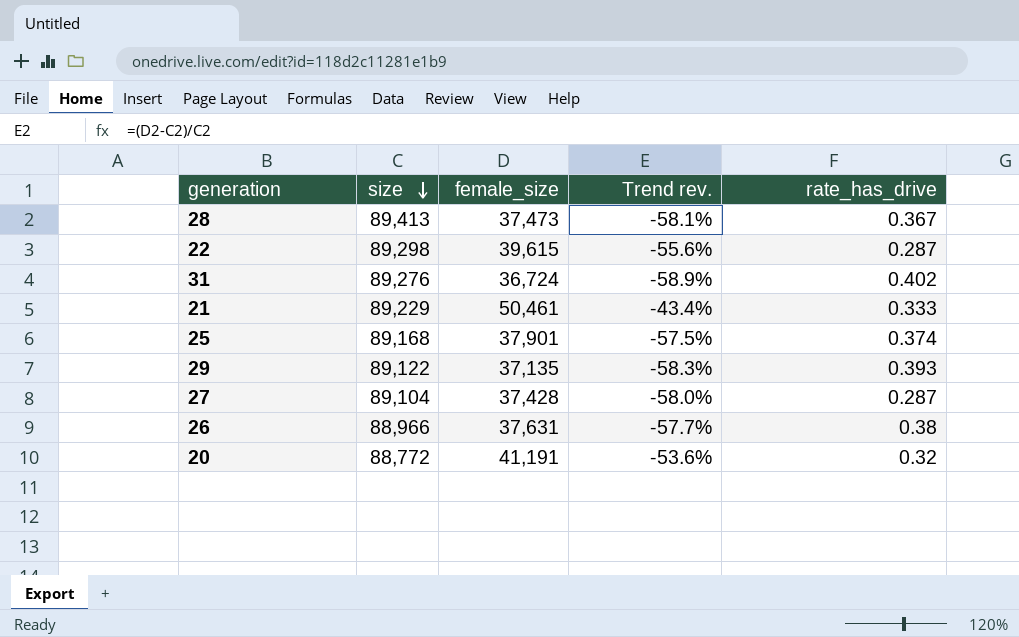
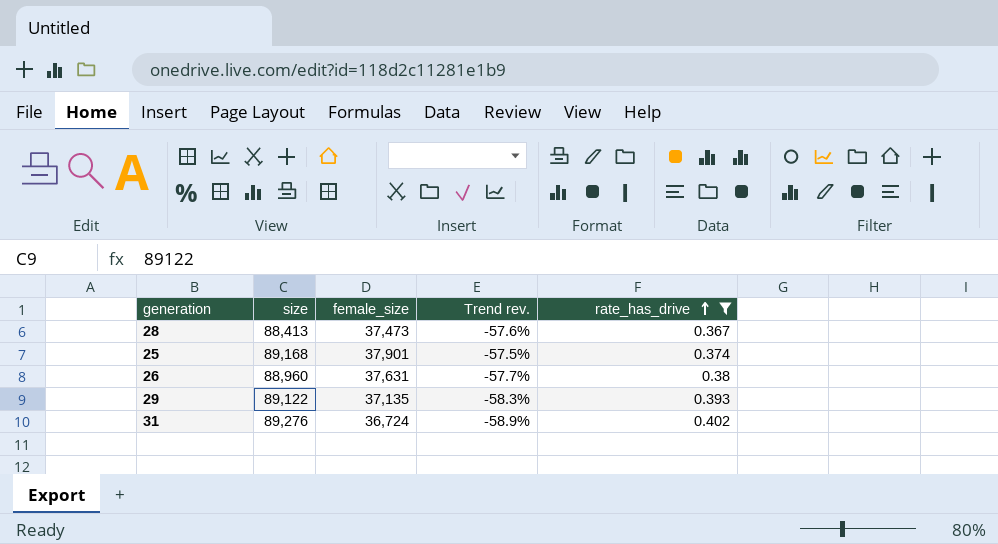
filter: none -> rate_has_drive >= 0.367
row order: size descending -> rate_has_drive ascending
28 | size: 89,413 -> 88,413
28 | Trend rev.: -58.1% -> -57.6%
26 | size: 88,966 -> 88,960

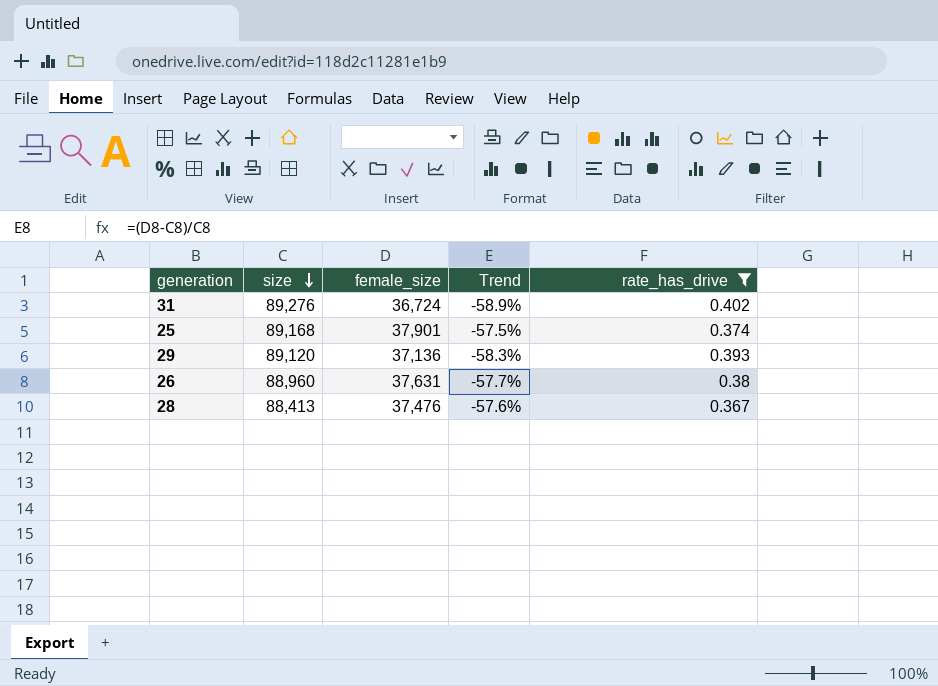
row order: rate_has_drive ascending -> size descending
column name: Trend rev. -> Trend
29 | size: 89,122 -> 89,120
29 | female_size: 37,135 -> 37,136
28 | female_size: 37,473 -> 37,476

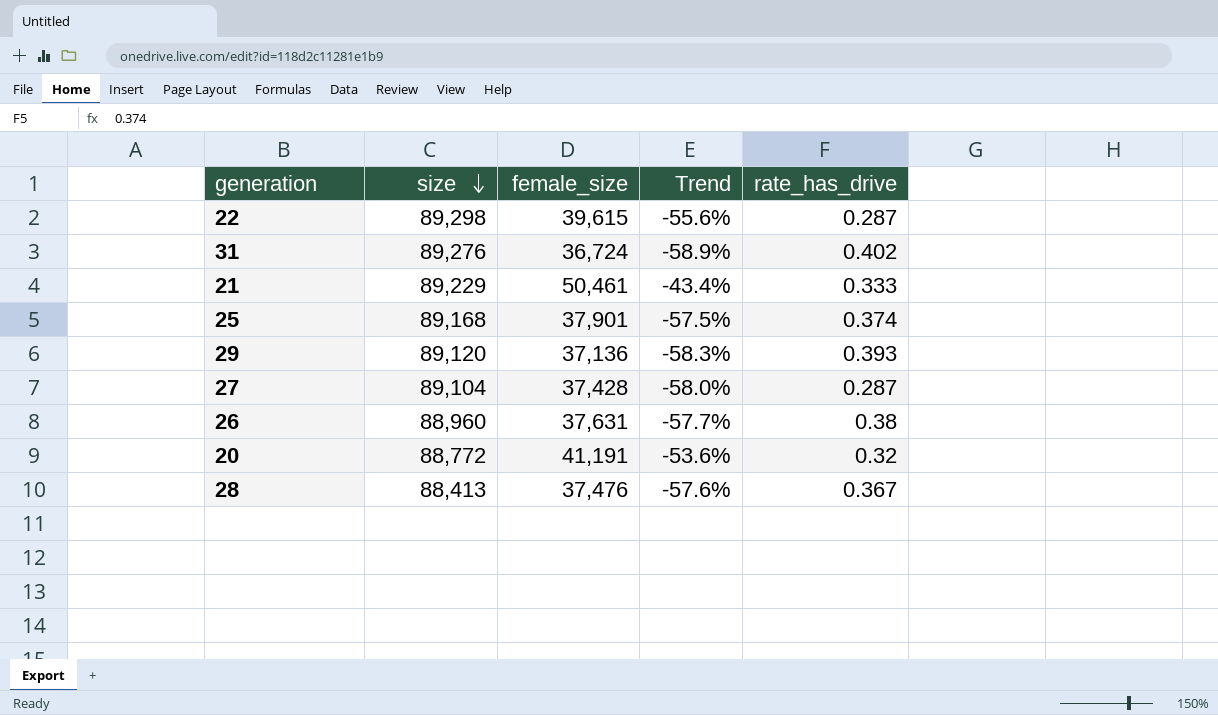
filter: rate_has_drive >= 0.367 -> none

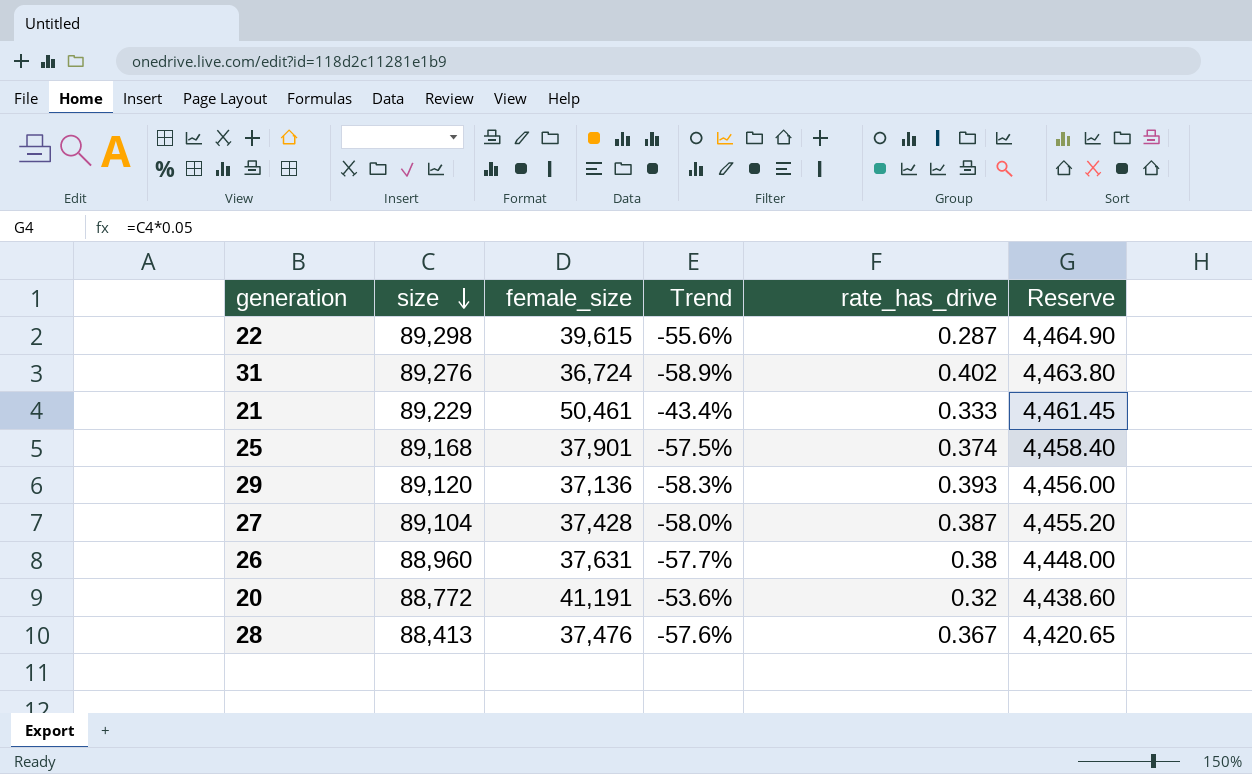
column Reserve | formula: none -> [size] * 0.05
27 | rate_has_drive: 0.287 -> 0.387

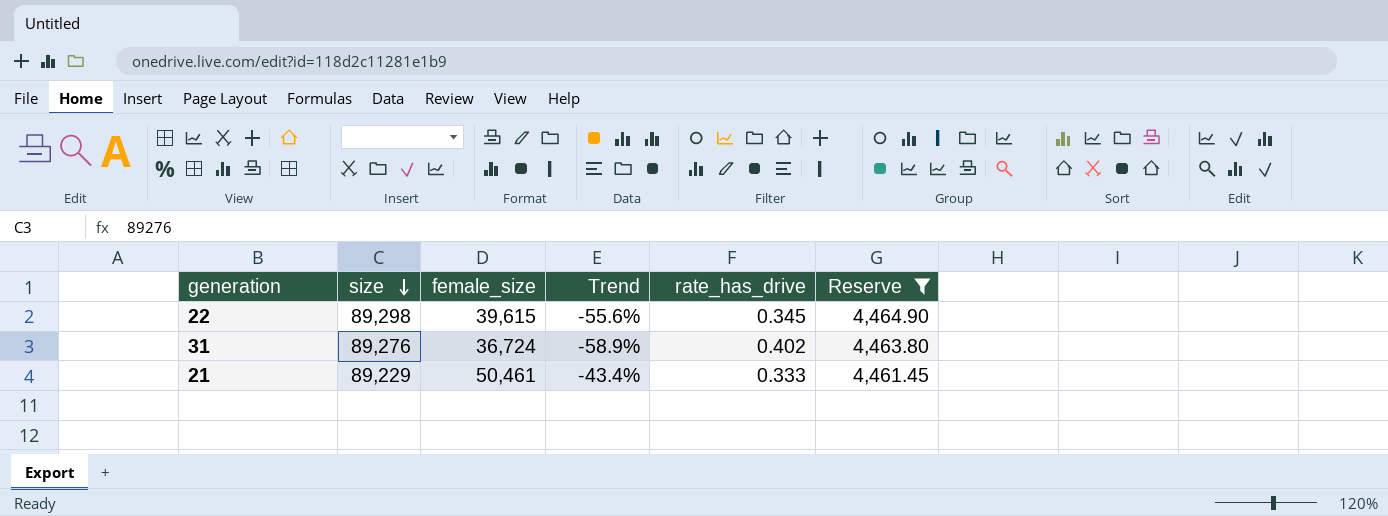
filter: none -> Reserve >= 4,461.45
22 | rate_has_drive: 0.287 -> 0.345

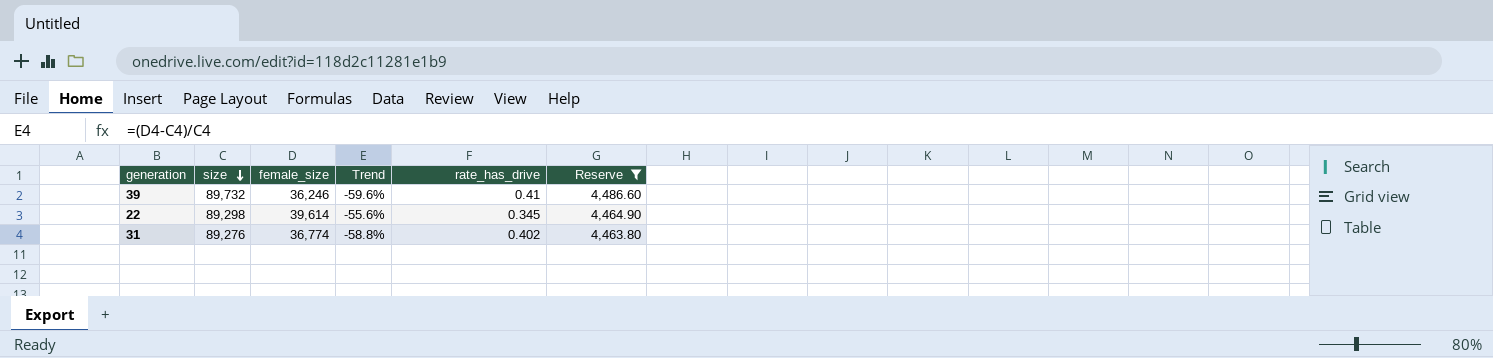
row 21: 89,229 | 50,461 | -43.4% | 0.333 | 4,461.45 -> none
row 39: none -> 89,732 | 36,246 | -59.6% | 0.41 | 4,486.60
22 | female_size: 39,615 -> 39,614
31 | female_size: 36,724 -> 36,774
31 | Trend: -58.9% -> -58.8%

